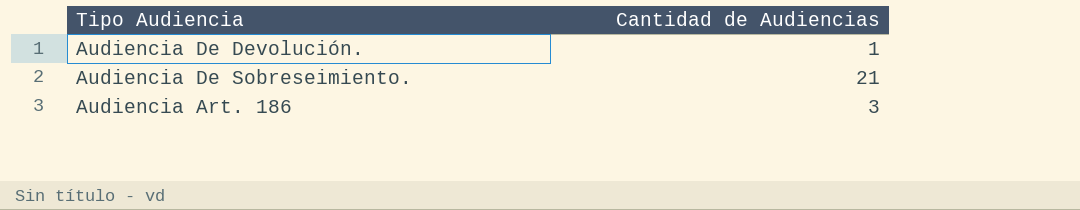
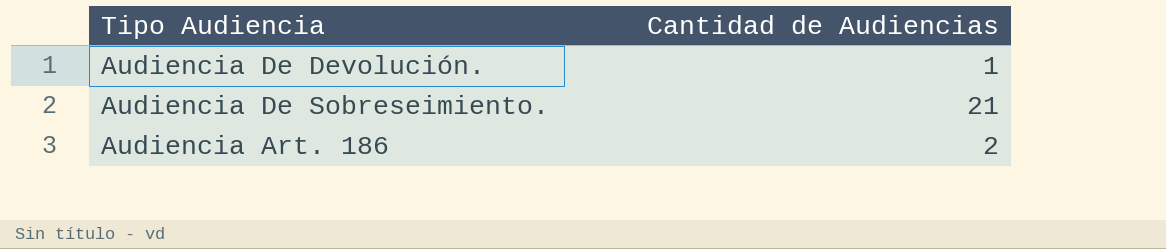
Audiencia Art. 186 | Cantidad de Audiencias: 3 -> 2

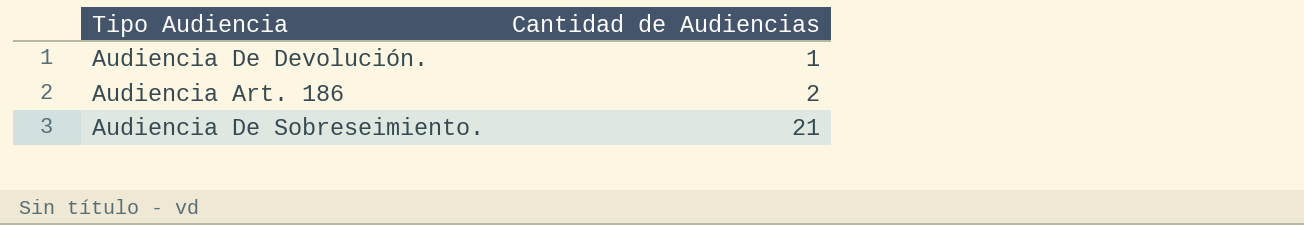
row order: none -> Cantidad de Audiencias ascending

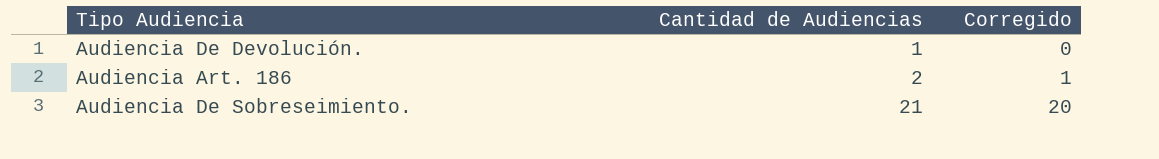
column Corregido | formula: none -> [Cantidad de Audiencias] - 1

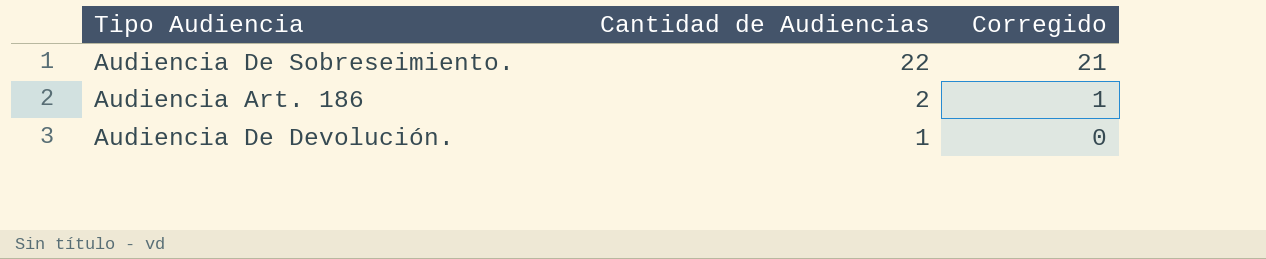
row order: Cantidad de Audiencias ascending -> Cantidad de Audiencias descending
Audiencia De Sobreseimiento. | Cantidad de Audiencias: 21 -> 22
Audiencia De Sobreseimiento. | Corregido: 20 -> 21

